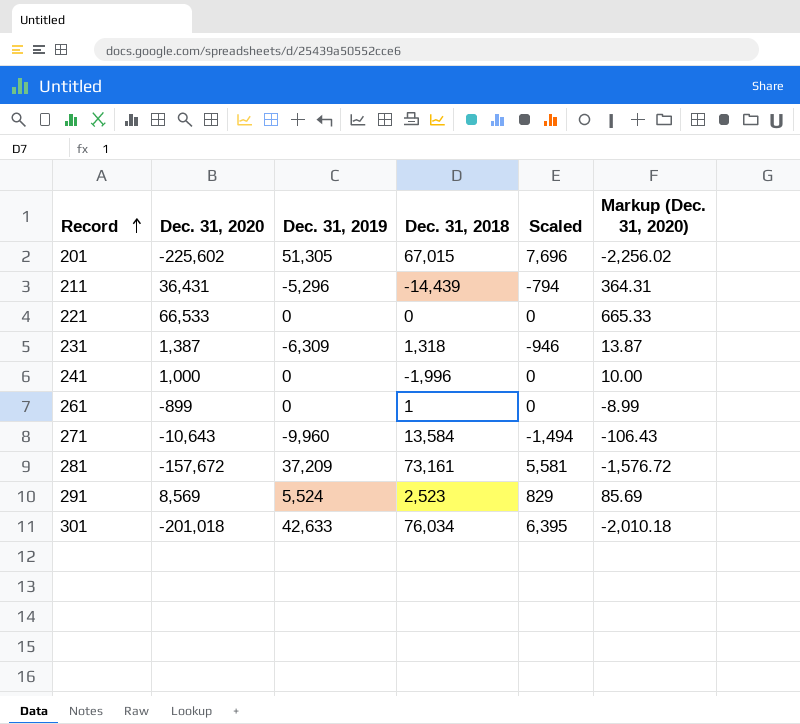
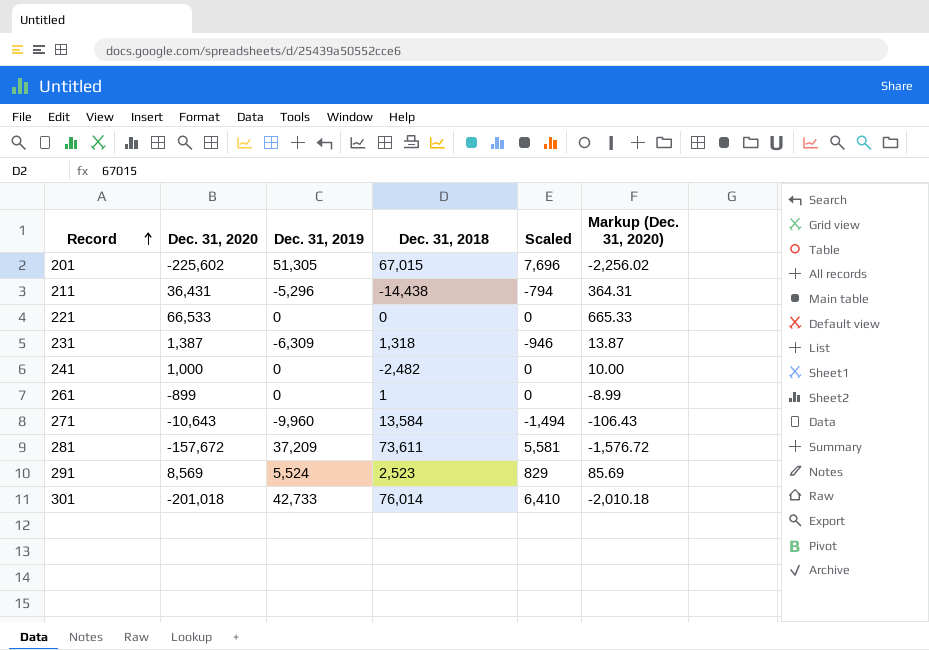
211 | Dec. 31, 2018: -14,439 -> -14,438
241 | Dec. 31, 2018: -1,996 -> -2,482
281 | Dec. 31, 2018: 73,161 -> 73,611
301 | Dec. 31, 2019: 42,633 -> 42,733
301 | Dec. 31, 2018: 76,034 -> 76,014
301 | Scaled: 6,395 -> 6,410

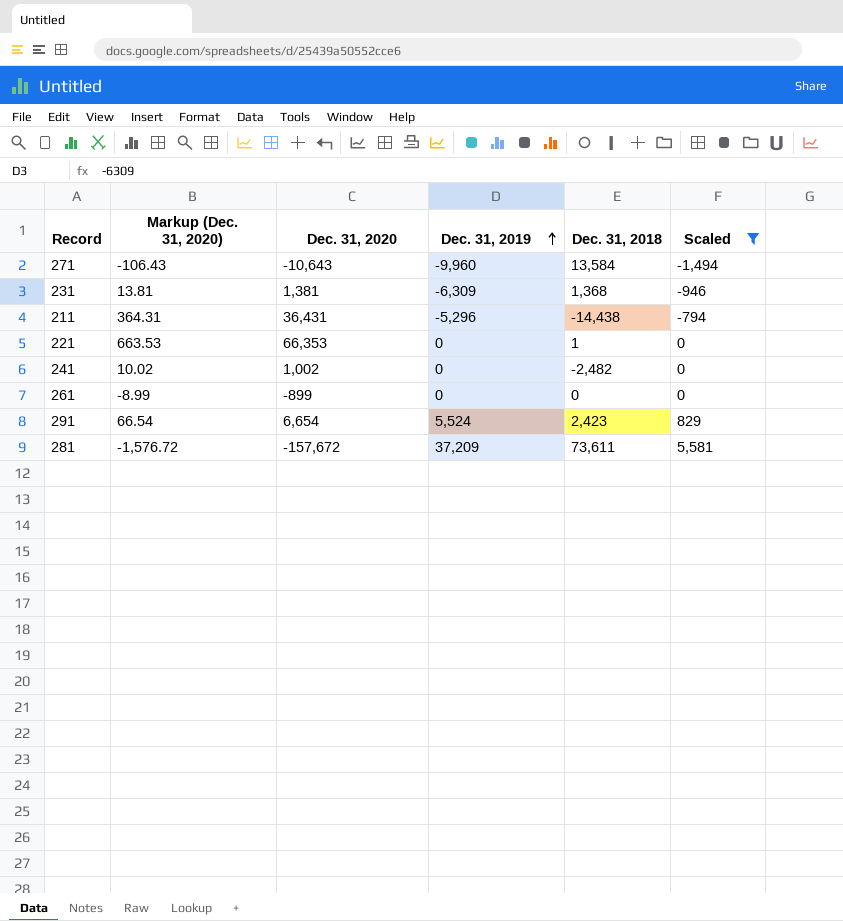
filter: none -> Scaled <= 5,581
row order: Record ascending -> Dec. 31, 2019 ascending
column Markup (Dec. 31, 2020) | position: 6 -> 2
231 | Markup (Dec. 31, 2020): 13.87 -> 13.81
231 | Dec. 31, 2020: 1,387 -> 1,381
231 | Dec. 31, 2018: 1,318 -> 1,368
221 | Markup (Dec. 31, 2020): 665.33 -> 663.53
221 | Dec. 31, 2020: 66,533 -> 66,353
221 | Dec. 31, 2018: 0 -> 1
241 | Markup (Dec. 31, 2020): 10.00 -> 10.02
241 | Dec. 31, 2020: 1,000 -> 1,002
261 | Dec. 31, 2018: 1 -> 0
291 | Markup (Dec. 31, 2020): 85.69 -> 66.54
291 | Dec. 31, 2020: 8,569 -> 6,654
291 | Dec. 31, 2018: 2,523 -> 2,423

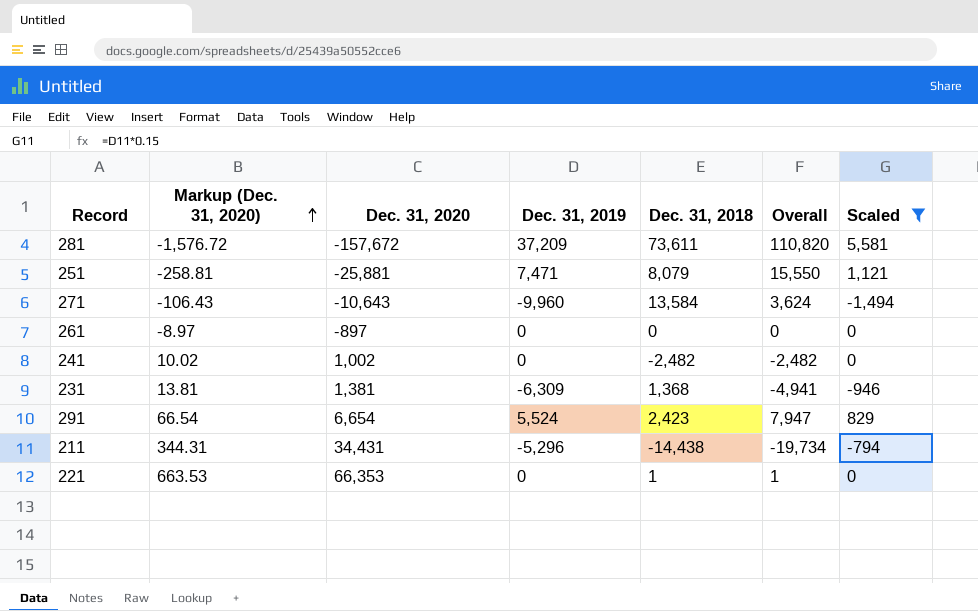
row order: Dec. 31, 2019 ascending -> Markup (Dec. 31, 2020) ascending
column Overall | formula: none -> [Dec. 31, 2019] + [Dec. 31, 2018]
row 251: none -> -258.81 | -25,881 | 7,471 | 8,079 | 15,550 | 1,121
261 | Markup (Dec. 31, 2020): -8.99 -> -8.97
261 | Dec. 31, 2020: -899 -> -897
211 | Markup (Dec. 31, 2020): 364.31 -> 344.31
211 | Dec. 31, 2020: 36,431 -> 34,431

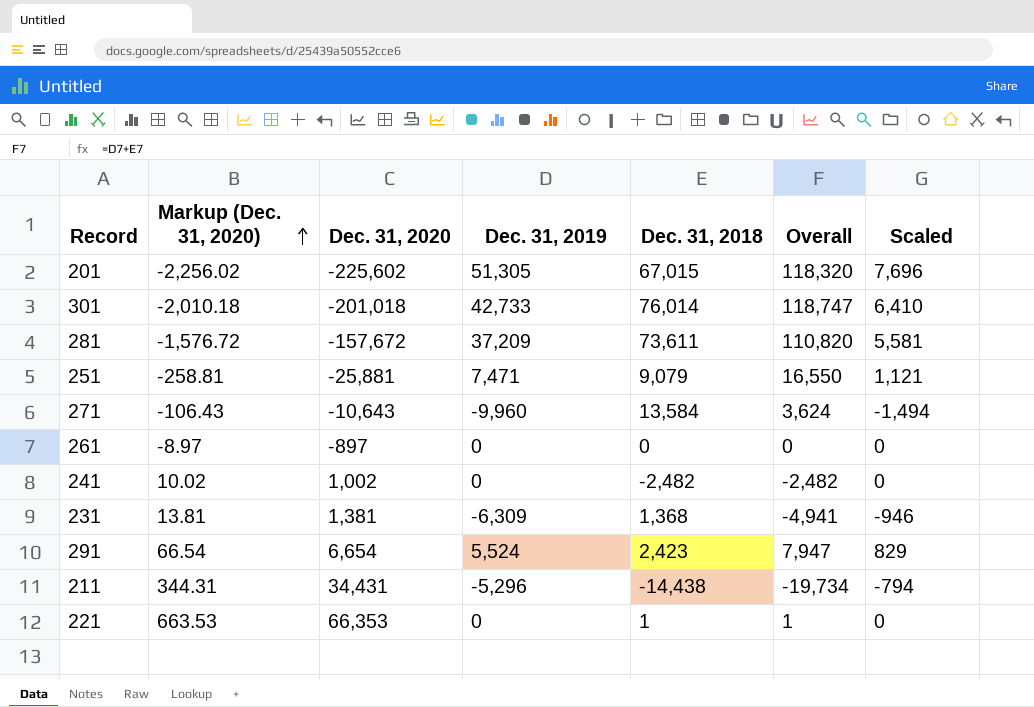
filter: Scaled <= 5,581 -> none
251 | Dec. 31, 2018: 8,079 -> 9,079
251 | Overall: 15,550 -> 16,550

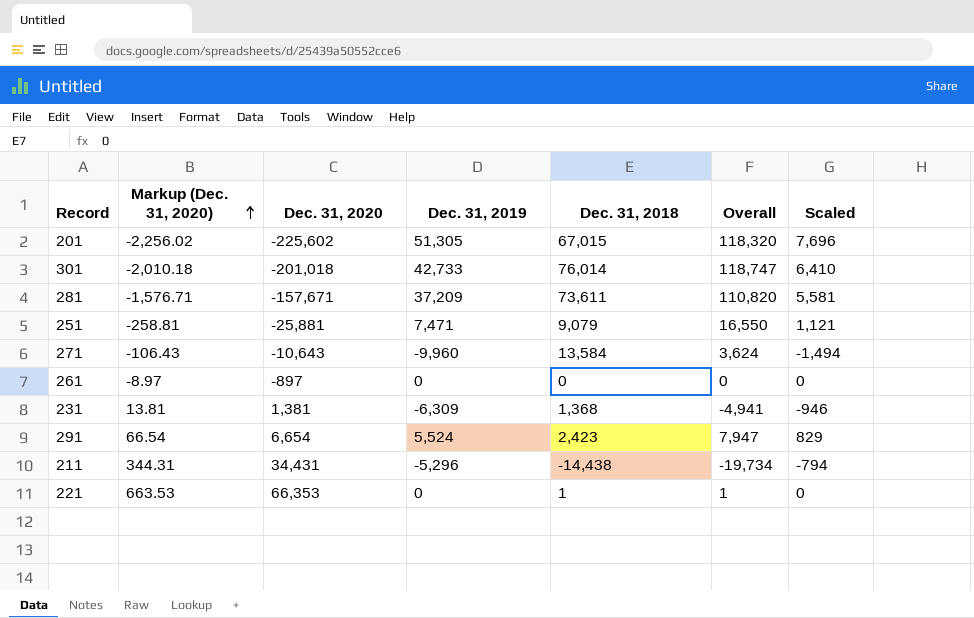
row 241: 10.02 | 1,002 | 0 | -2,482 | -2,482 | 0 -> none
281 | Markup (Dec. 31, 2020): -1,576.72 -> -1,576.71
281 | Dec. 31, 2020: -157,672 -> -157,671

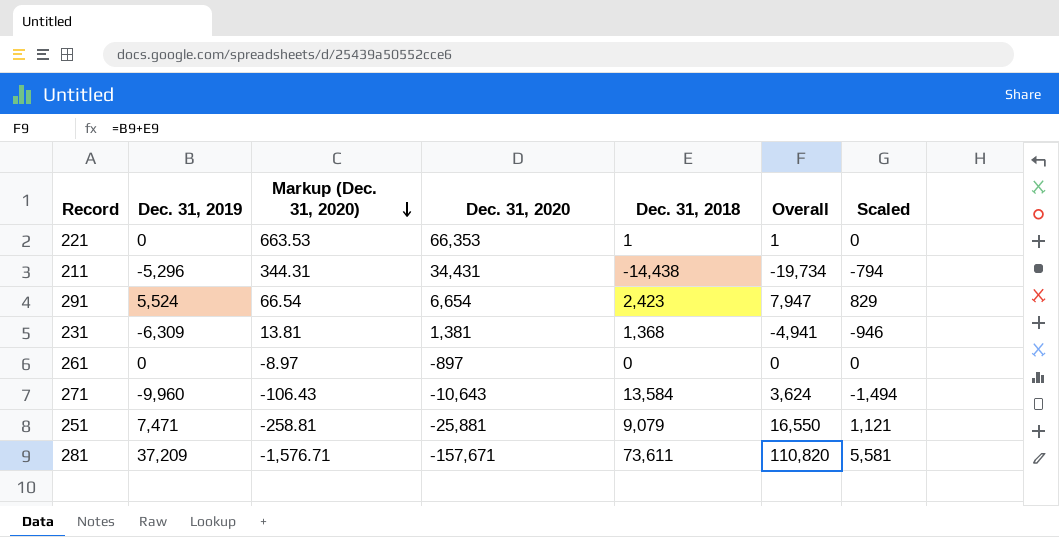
row order: Markup (Dec. 31, 2020) ascending -> Markup (Dec. 31, 2020) descending
column Dec. 31, 2019 | position: 4 -> 2
row 201: -2,256.02 | -225,602 | 51,305 | 67,015 | 118,320 | 7,696 -> none
row 301: -2,010.18 | -201,018 | 42,733 | 76,014 | 118,747 | 6,410 -> none

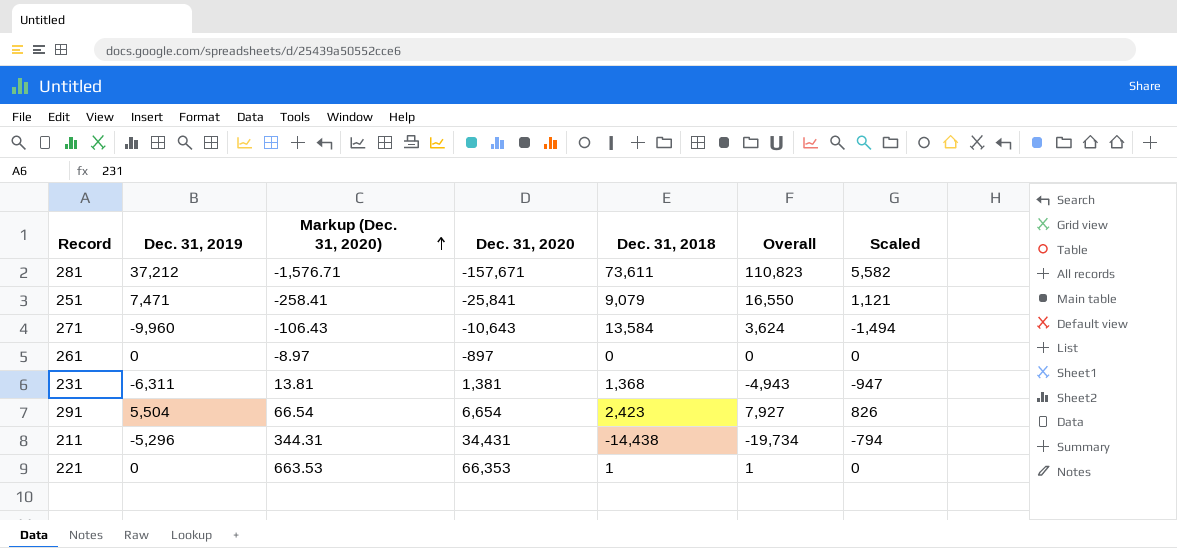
row order: Markup (Dec. 31, 2020) descending -> Markup (Dec. 31, 2020) ascending
281 | Dec. 31, 2019: 37,209 -> 37,212
281 | Overall: 110,820 -> 110,823
281 | Scaled: 5,581 -> 5,582
251 | Markup (Dec. 31, 2020): -258.81 -> -258.41
251 | Dec. 31, 2020: -25,881 -> -25,841
231 | Dec. 31, 2019: -6,309 -> -6,311
231 | Overall: -4,941 -> -4,943
231 | Scaled: -946 -> -947
291 | Dec. 31, 2019: 5,524 -> 5,504
291 | Overall: 7,947 -> 7,927
291 | Scaled: 829 -> 826

